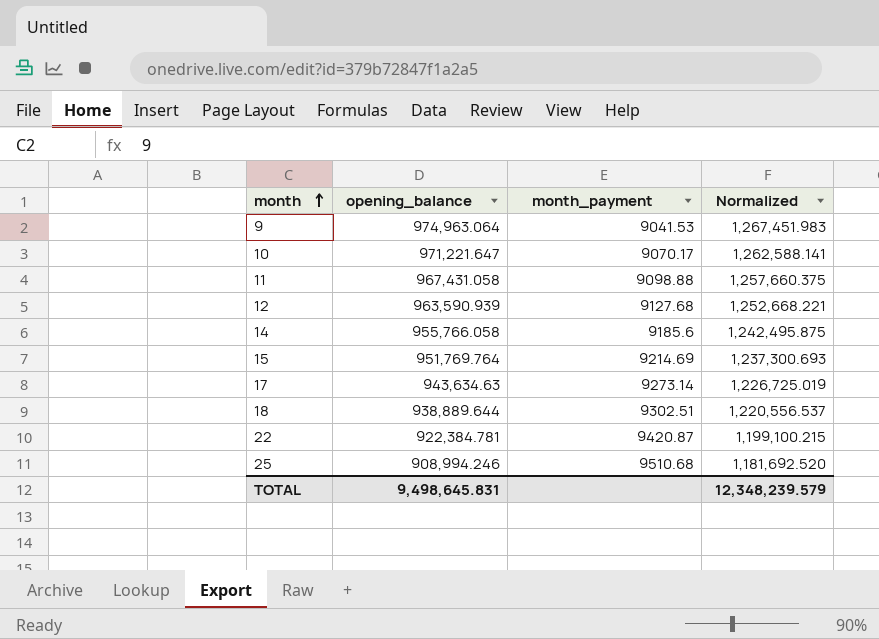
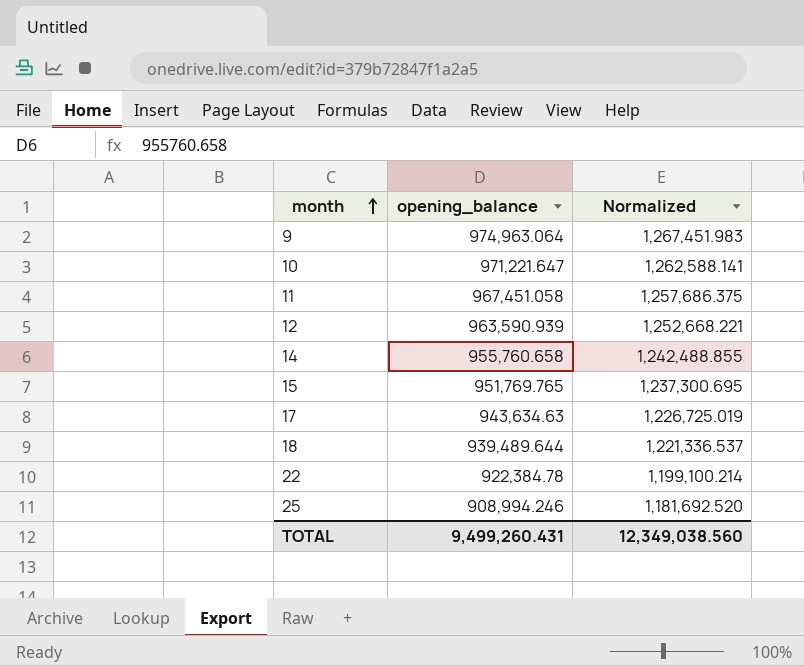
column month_payment | position: 3 -> none
11 | opening_balance: 967,431.058 -> 967,451.058
11 | Normalized: 1,257,660.375 -> 1,257,686.375
14 | opening_balance: 955,766.058 -> 955,760.658
14 | Normalized: 1,242,495.875 -> 1,242,488.855
15 | opening_balance: 951,769.764 -> 951,769.765
15 | Normalized: 1,237,300.693 -> 1,237,300.695
18 | opening_balance: 938,889.644 -> 939,489.644
18 | Normalized: 1,220,556.537 -> 1,221,336.537
22 | opening_balance: 922,384.781 -> 922,384.78
22 | Normalized: 1,199,100.215 -> 1,199,100.214
TOTAL | opening_balance: 9,498,645.831 -> 9,499,260.431
TOTAL | Normalized: 12,348,239.579 -> 12,349,038.560

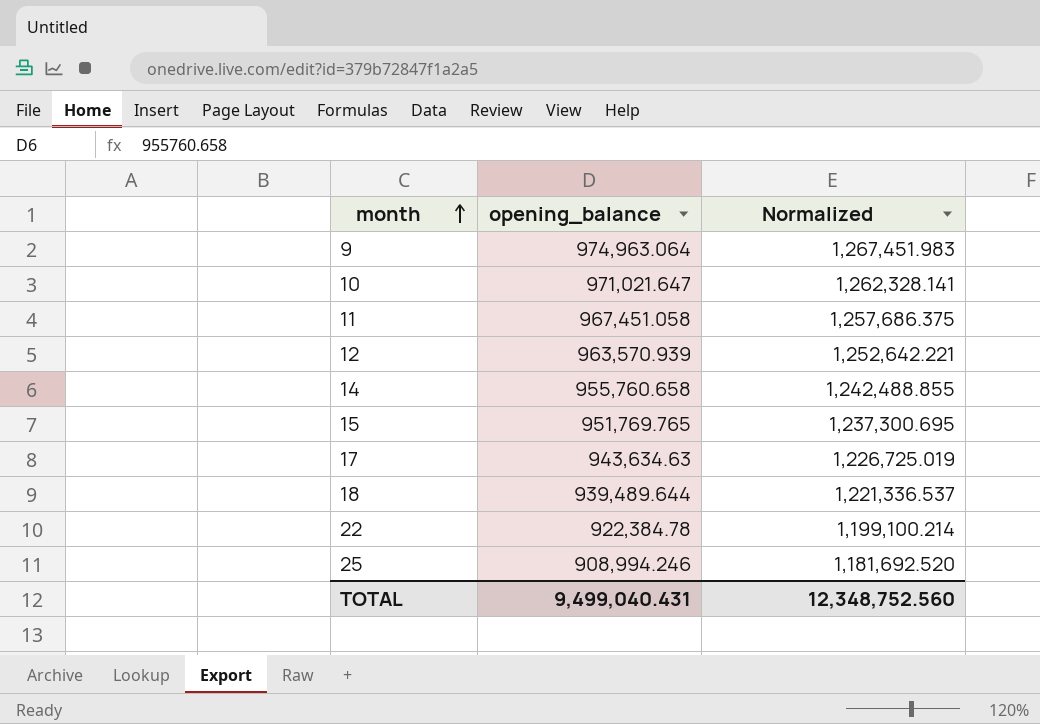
10 | opening_balance: 971,221.647 -> 971,021.647
10 | Normalized: 1,262,588.141 -> 1,262,328.141
12 | opening_balance: 963,590.939 -> 963,570.939
12 | Normalized: 1,252,668.221 -> 1,252,642.221
TOTAL | opening_balance: 9,499,260.431 -> 9,499,040.431
TOTAL | Normalized: 12,349,038.560 -> 12,348,752.560

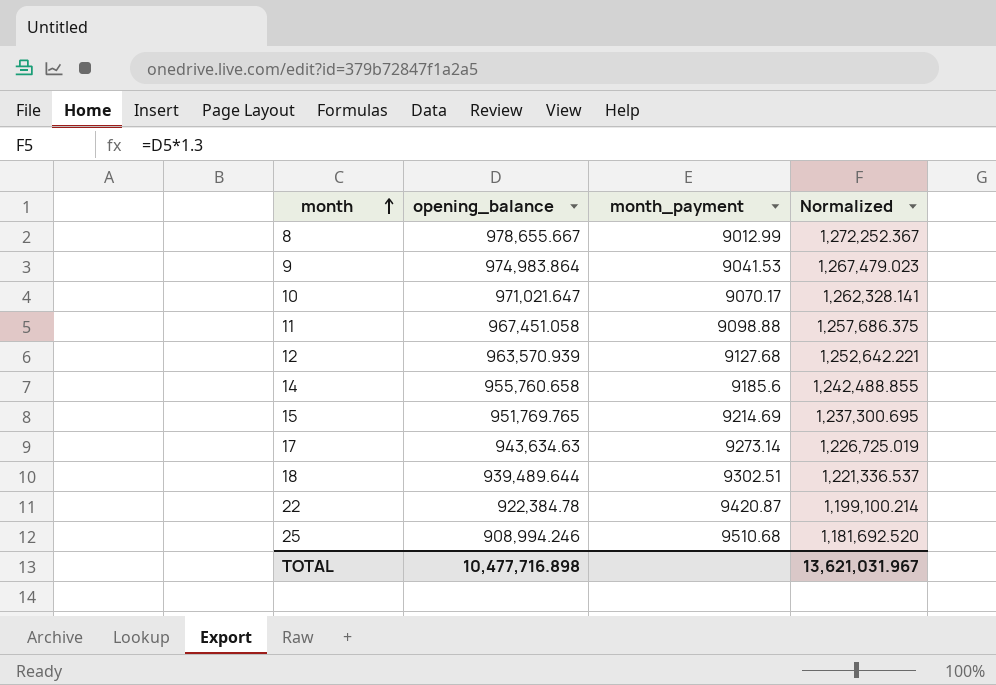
column month_payment | position: none -> 3
row 8: none -> 978,655.667 | 9012.99 | 1,272,252.367
9 | opening_balance: 974,963.064 -> 974,983.864
9 | Normalized: 1,267,451.983 -> 1,267,479.023
TOTAL | opening_balance: 9,499,040.431 -> 10,477,716.898
TOTAL | Normalized: 12,348,752.560 -> 13,621,031.967

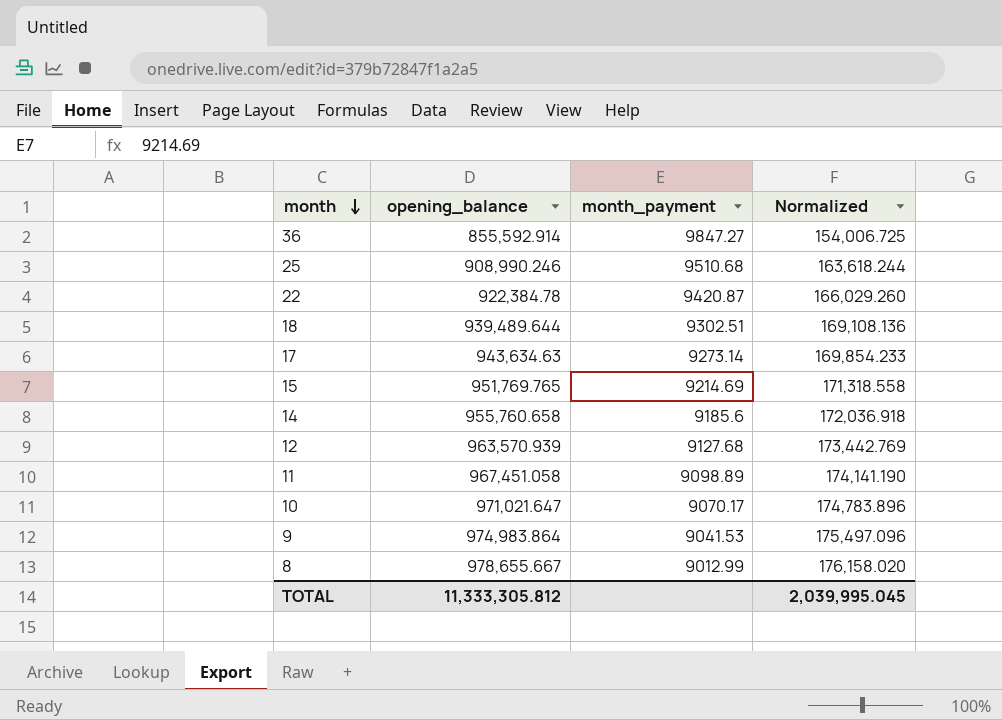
row order: month ascending -> month descending
column Normalized | formula: [opening_balance] * 1.3 -> [opening_balance] * 0.18
row 36: none -> 855,592.914 | 9847.27 | 154,006.725
25 | opening_balance: 908,994.246 -> 908,990.246
11 | month_payment: 9098.88 -> 9098.89
TOTAL | opening_balance: 10,477,716.898 -> 11,333,305.812
TOTAL | Normalized: 13,621,031.967 -> 2,039,995.045

